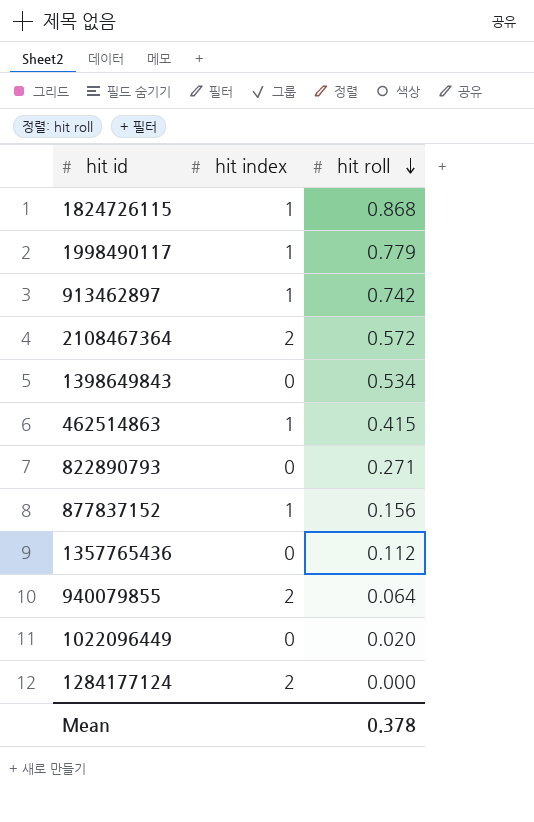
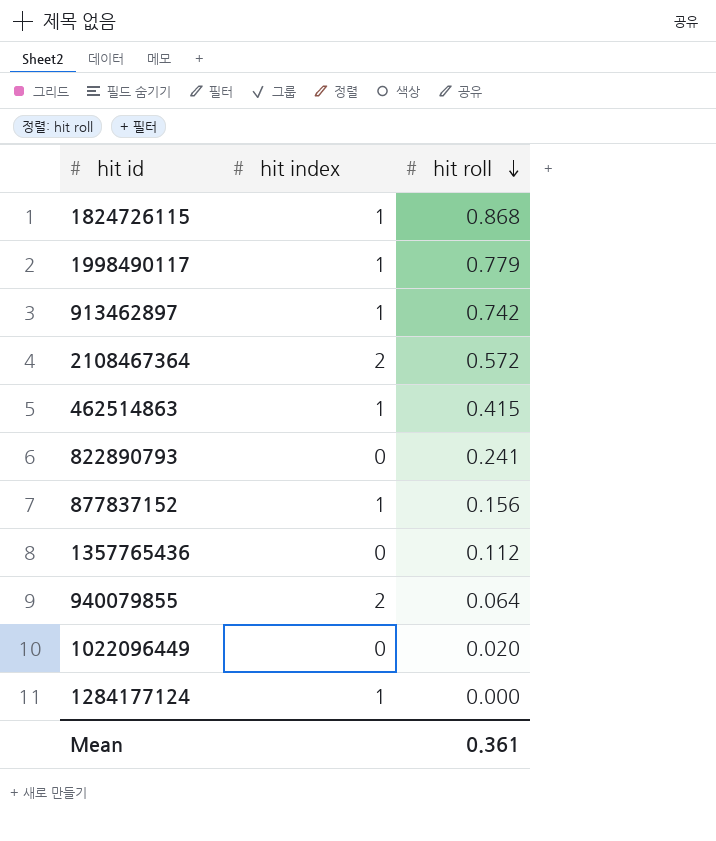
row 1398649843: 0 | 0.534 -> none
822890793 | hit roll: 0.271 -> 0.241
1284177124 | hit index: 2 -> 1
Mean | hit roll: 0.378 -> 0.361

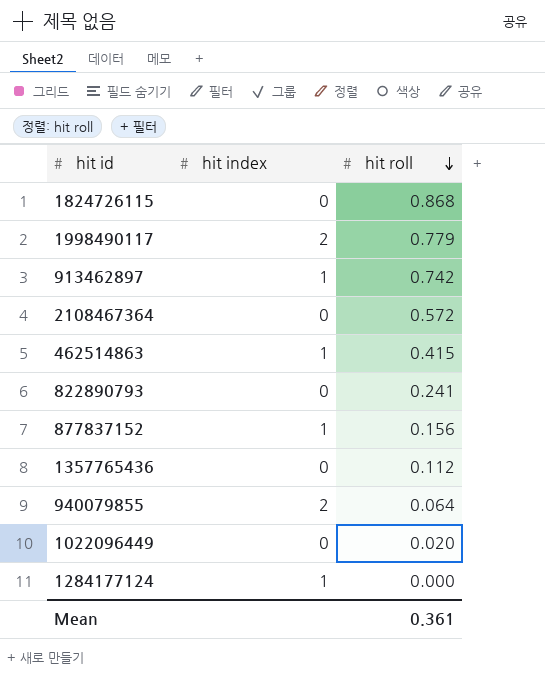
1824726115 | hit index: 1 -> 0
1998490117 | hit index: 1 -> 2
2108467364 | hit index: 2 -> 0

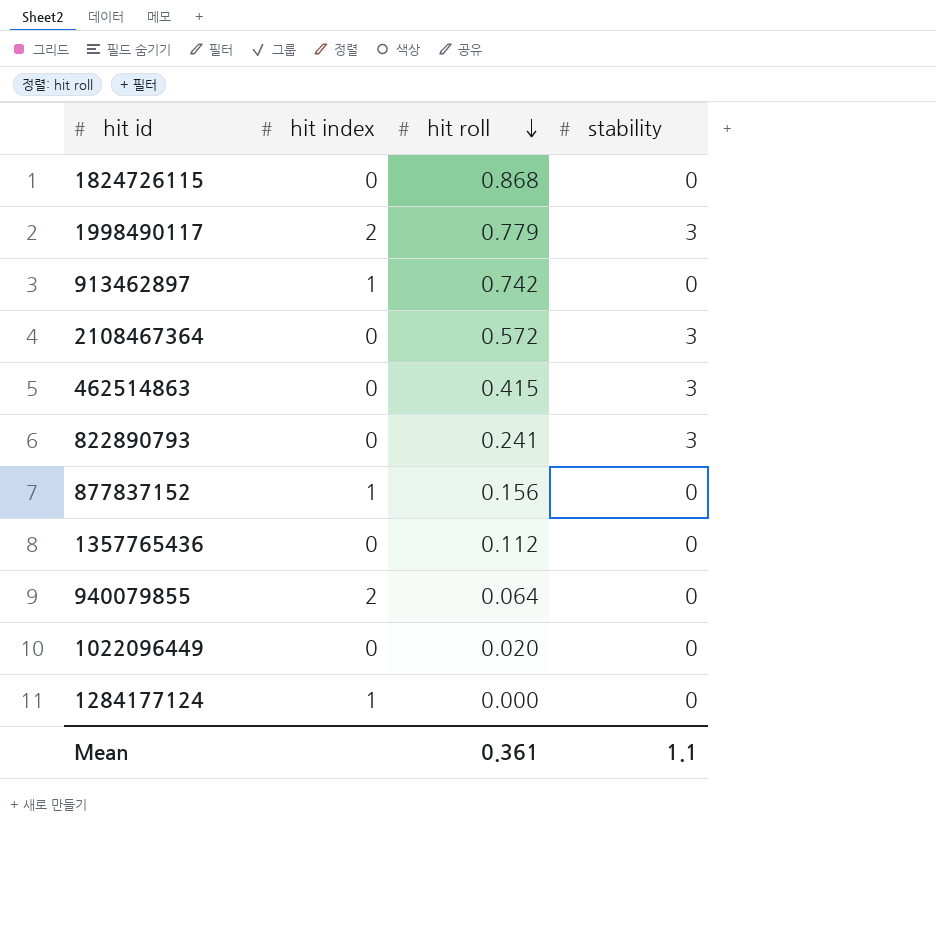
column stability | position: none -> 4
462514863 | hit index: 1 -> 0

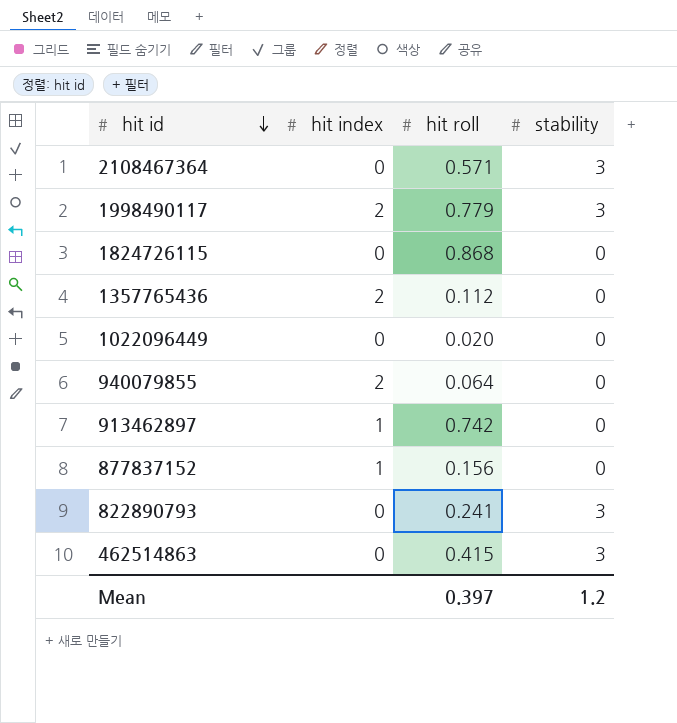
row order: hit roll descending -> hit id descending
row 1284177124: 1 | 0.000 | 0 -> none
2108467364 | hit roll: 0.572 -> 0.571
1357765436 | hit index: 0 -> 2
Mean | hit roll: 0.361 -> 0.397
Mean | stability: 1.1 -> 1.2

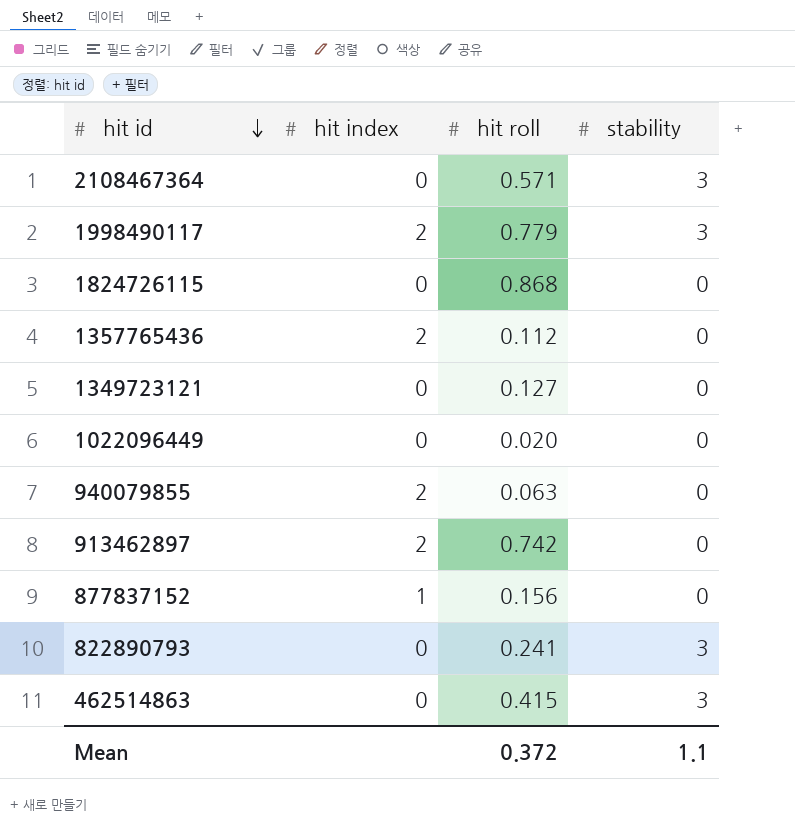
row 1349723121: none -> 0 | 0.127 | 0
940079855 | hit roll: 0.064 -> 0.063
913462897 | hit index: 1 -> 2
Mean | hit roll: 0.397 -> 0.372
Mean | stability: 1.2 -> 1.1

